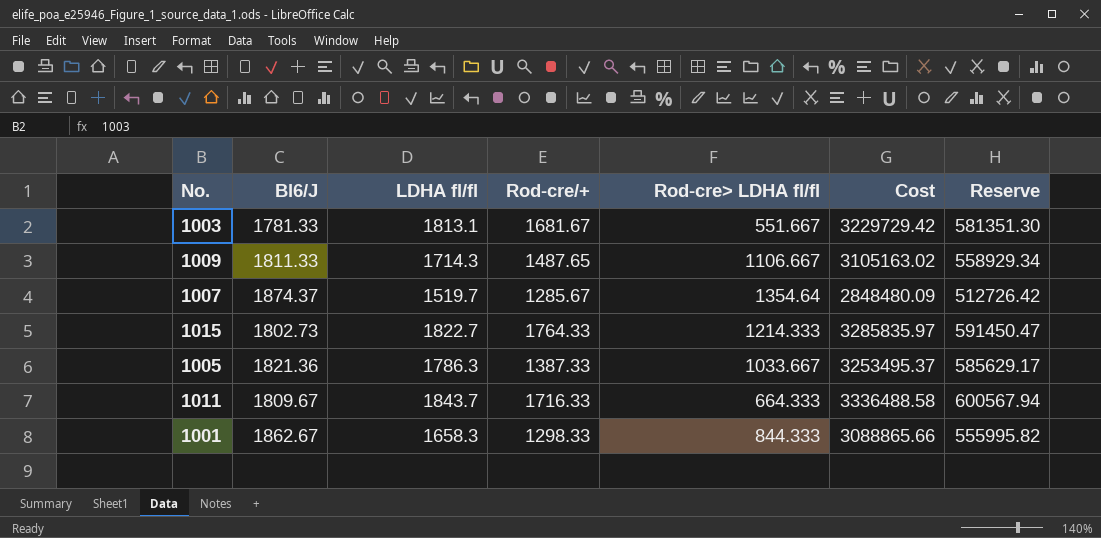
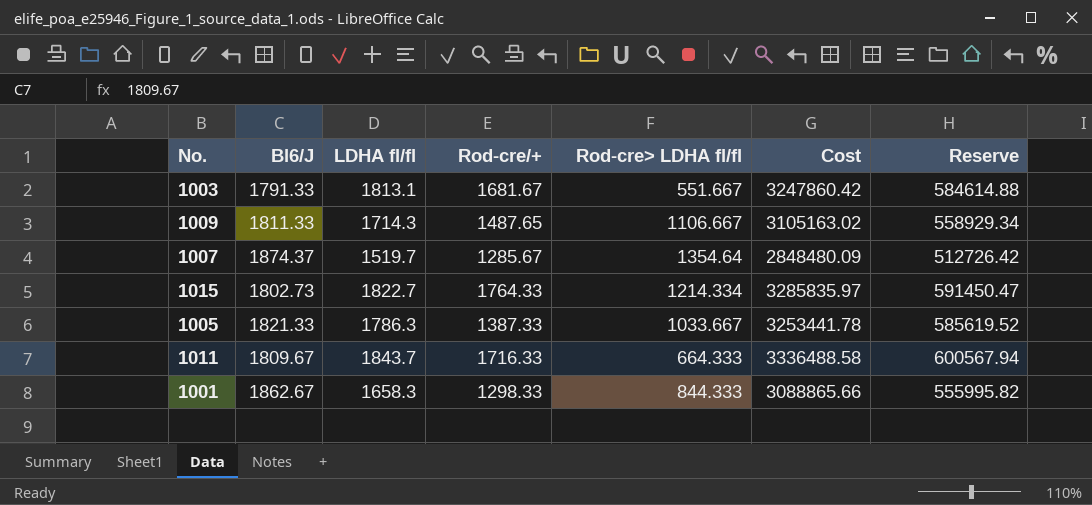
1003 | Bl6/J: 1781.33 -> 1791.33
1003 | Cost: 3229729.42 -> 3247860.42
1003 | Reserve: 581351.30 -> 584614.88
1015 | Rod-cre> LDHA fl/fl: 1214.333 -> 1214.334
1005 | Bl6/J: 1821.36 -> 1821.33
1005 | Cost: 3253495.37 -> 3253441.78
1005 | Reserve: 585629.17 -> 585619.52

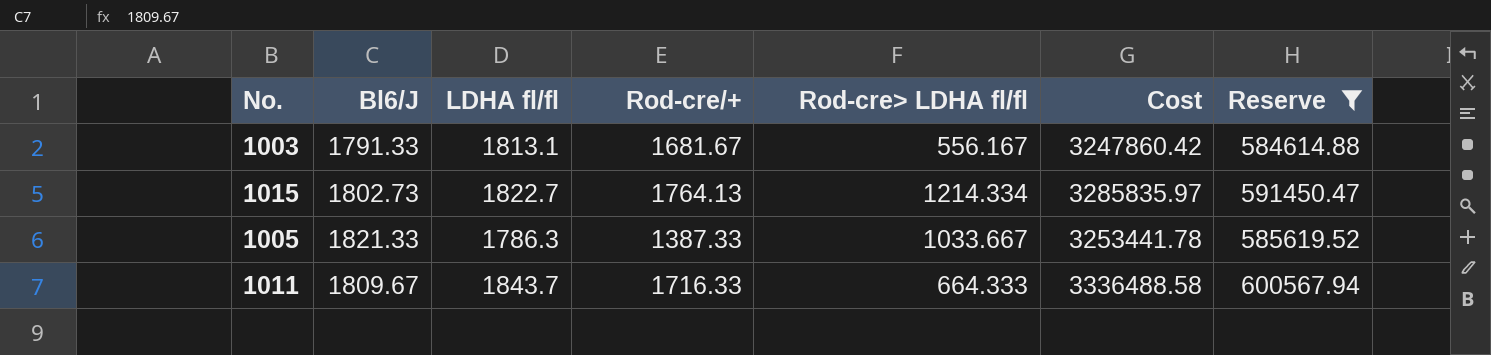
filter: none -> Reserve >= 584614.88
1003 | Rod-cre> LDHA fl/fl: 551.667 -> 556.167
1015 | Rod-cre/+: 1764.33 -> 1764.13

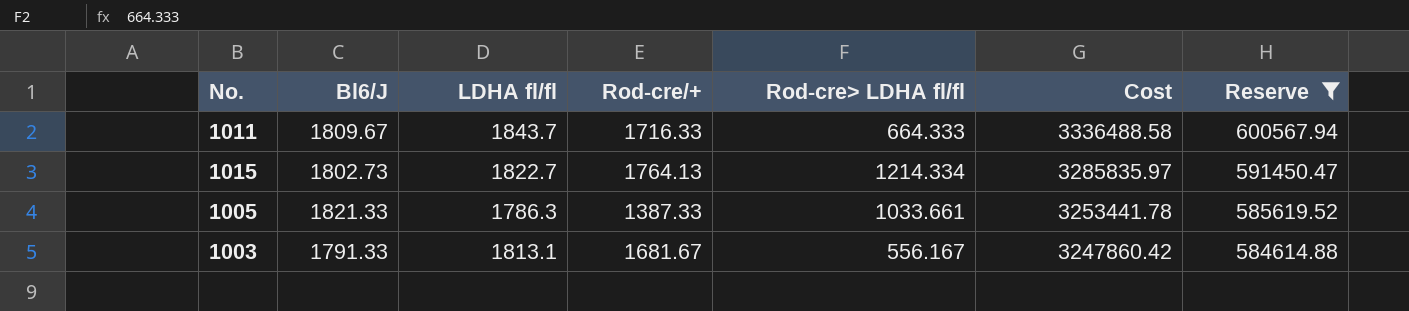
row order: none -> Cost descending
1005 | Rod-cre> LDHA fl/fl: 1033.667 -> 1033.661

